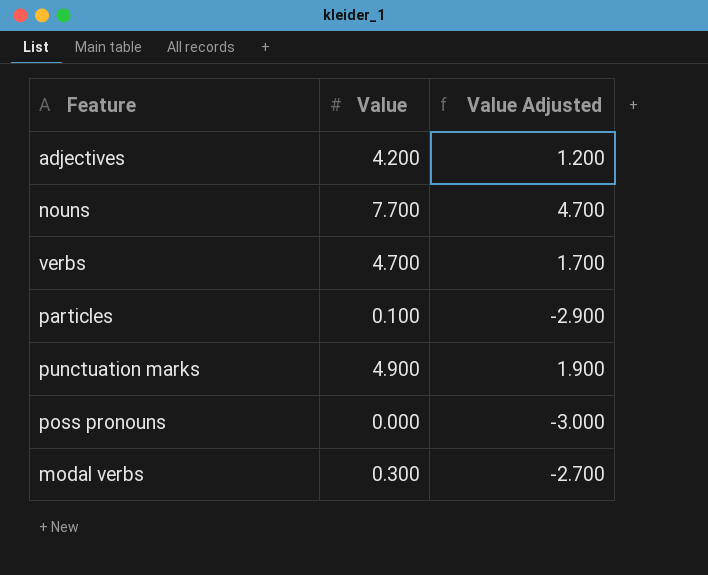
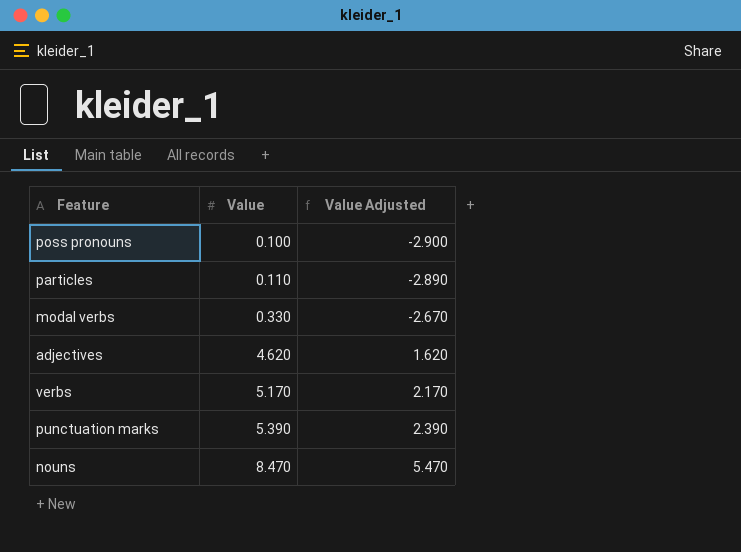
row order: none -> Value ascending
poss pronouns | Value: 0.000 -> 0.100
poss pronouns | Value Adjusted: -3.000 -> -2.900
particles | Value: 0.100 -> 0.110
particles | Value Adjusted: -2.900 -> -2.890
modal verbs | Value: 0.300 -> 0.330
modal verbs | Value Adjusted: -2.700 -> -2.670
adjectives | Value: 4.200 -> 4.620
adjectives | Value Adjusted: 1.200 -> 1.620
verbs | Value: 4.700 -> 5.170
verbs | Value Adjusted: 1.700 -> 2.170
punctuation marks | Value: 4.900 -> 5.390
punctuation marks | Value Adjusted: 1.900 -> 2.390
nouns | Value: 7.700 -> 8.470
nouns | Value Adjusted: 4.700 -> 5.470

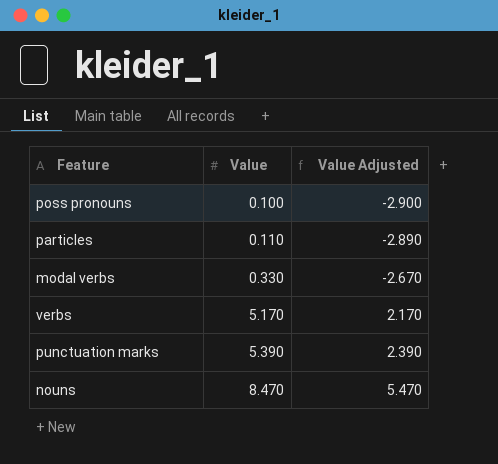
row adjectives: 4.620 | 1.620 -> none

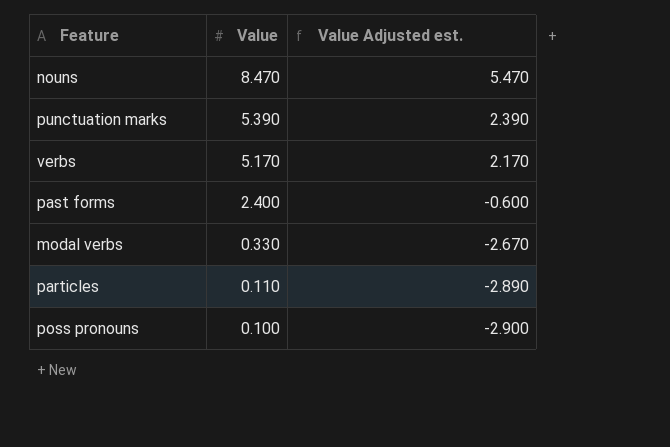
row order: Value ascending -> Value descending
column name: Value Adjusted -> Value Adjusted est.
row past forms: none -> 2.400 | -0.600

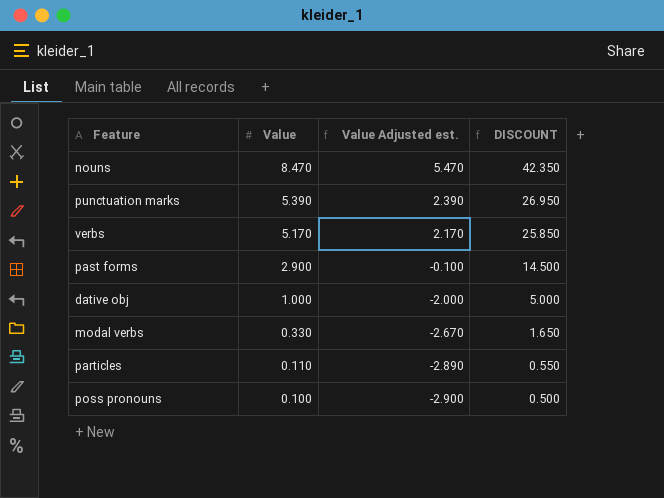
column DISCOUNT | formula: none -> [Value] * 5
past forms | Value: 2.400 -> 2.900
past forms | Value Adjusted est.: -0.600 -> -0.100
row dative obj: none -> 1.000 | -2.000 | 5.000

